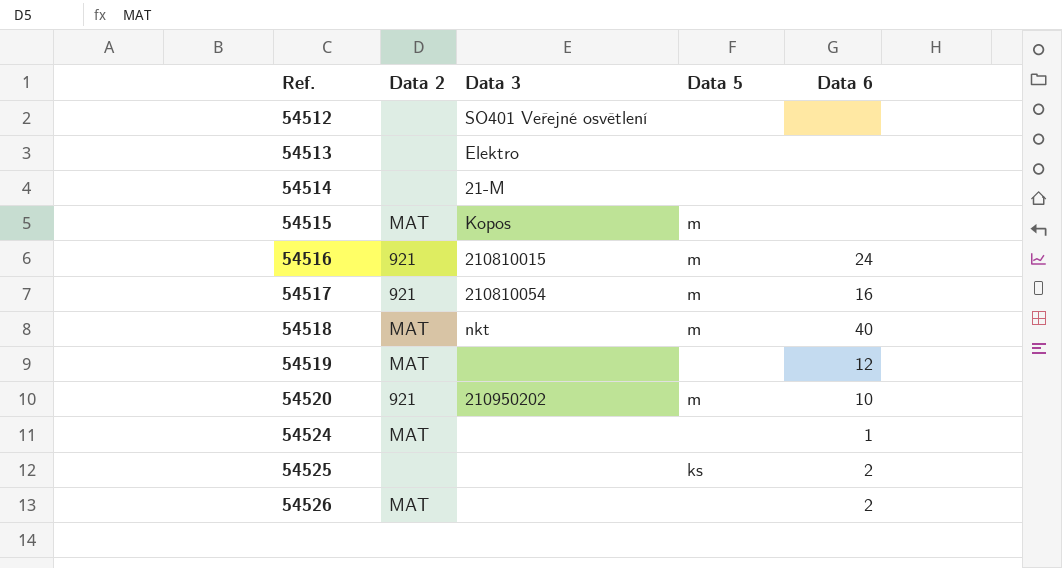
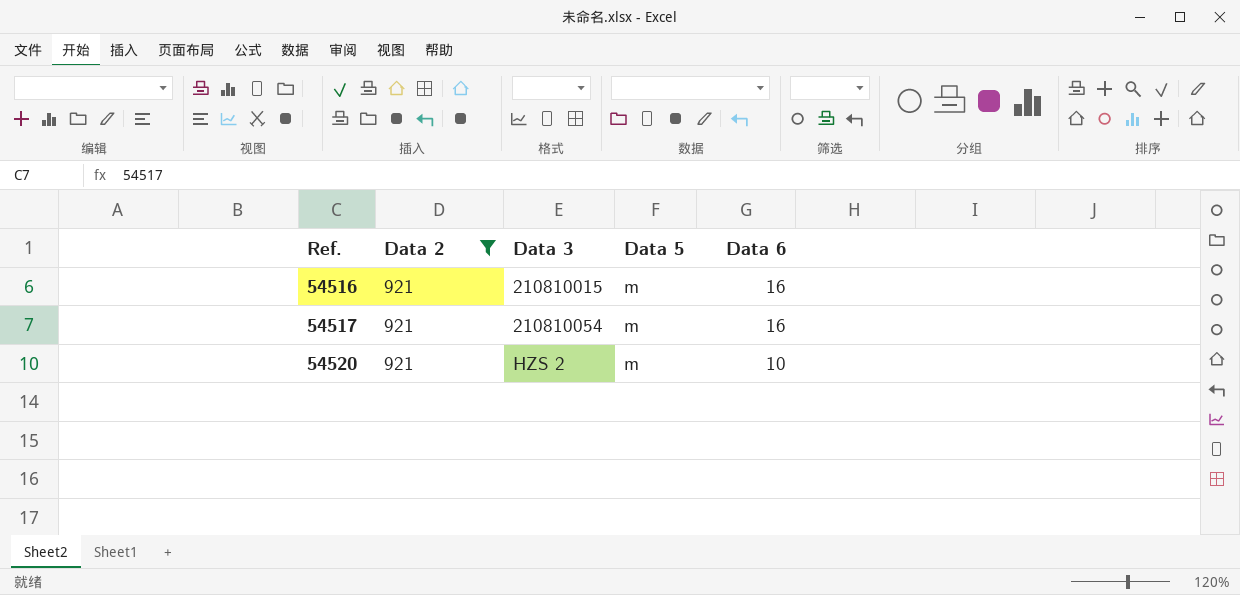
filter: none -> Data 2 = 921
54516 | Data 6: 24 -> 16
54520 | Data 3: 210950202 -> HZS 2

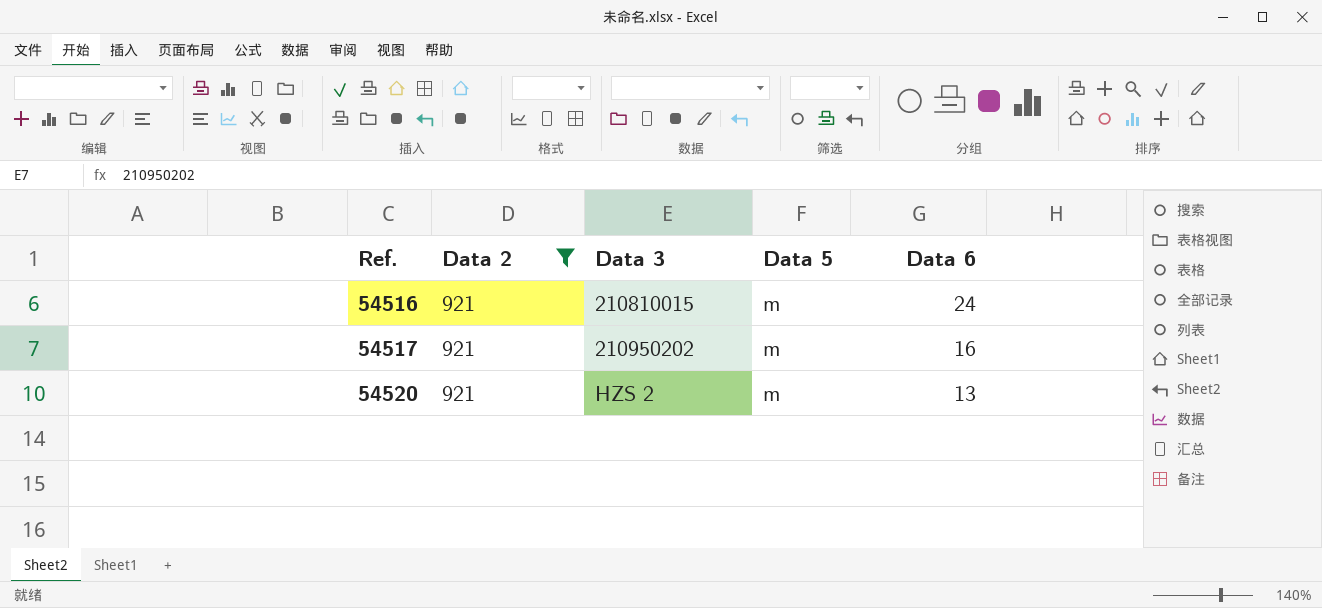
54516 | Data 6: 16 -> 24
54517 | Data 3: 210810054 -> 210950202
54520 | Data 6: 10 -> 13

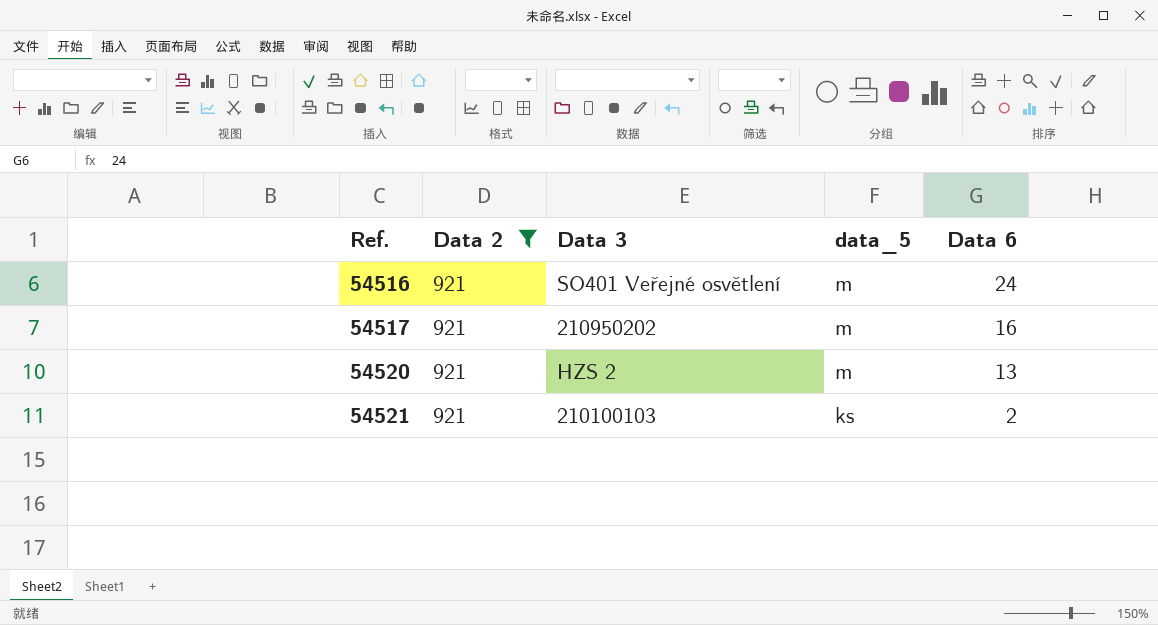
column name: Data 5 -> data_5
54516 | Data 3: 210810015 -> SO401 Veřejné osvětlení
row 54521: none -> 921 | 210100103 | ks | 2

